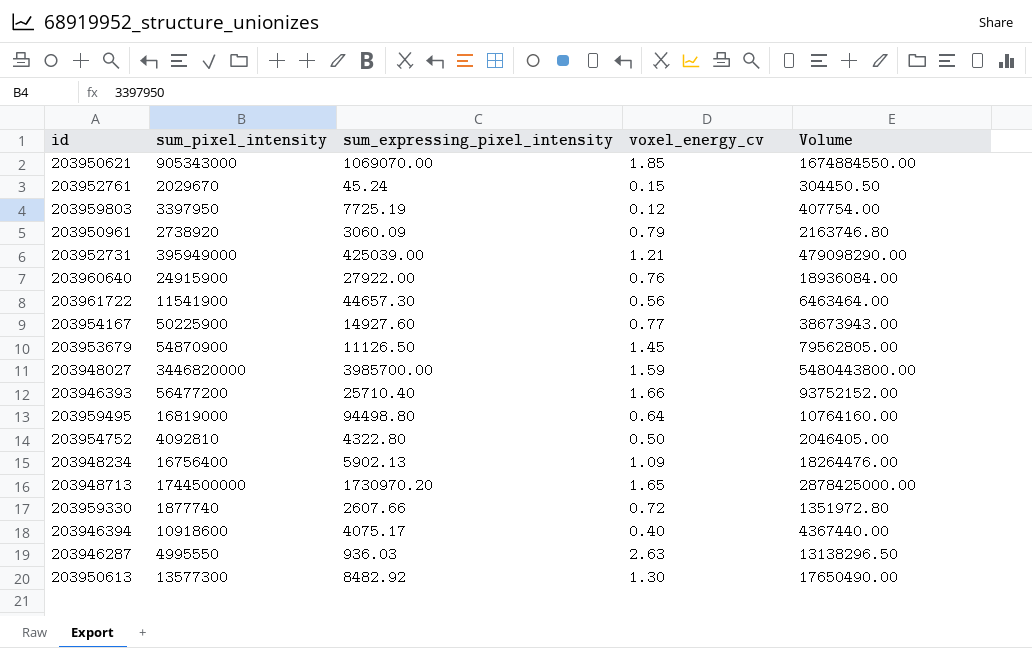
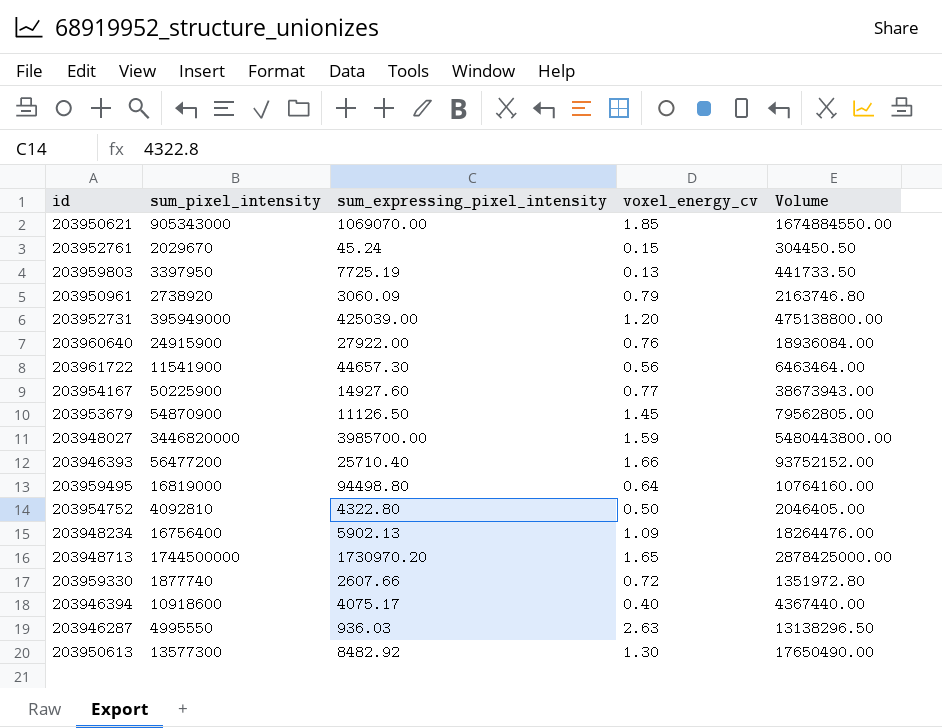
203959803 | voxel_energy_cv: 0.12 -> 0.13
203959803 | Volume: 407754.00 -> 441733.50
203952731 | voxel_energy_cv: 1.21 -> 1.20
203952731 | Volume: 479098290.00 -> 475138800.00

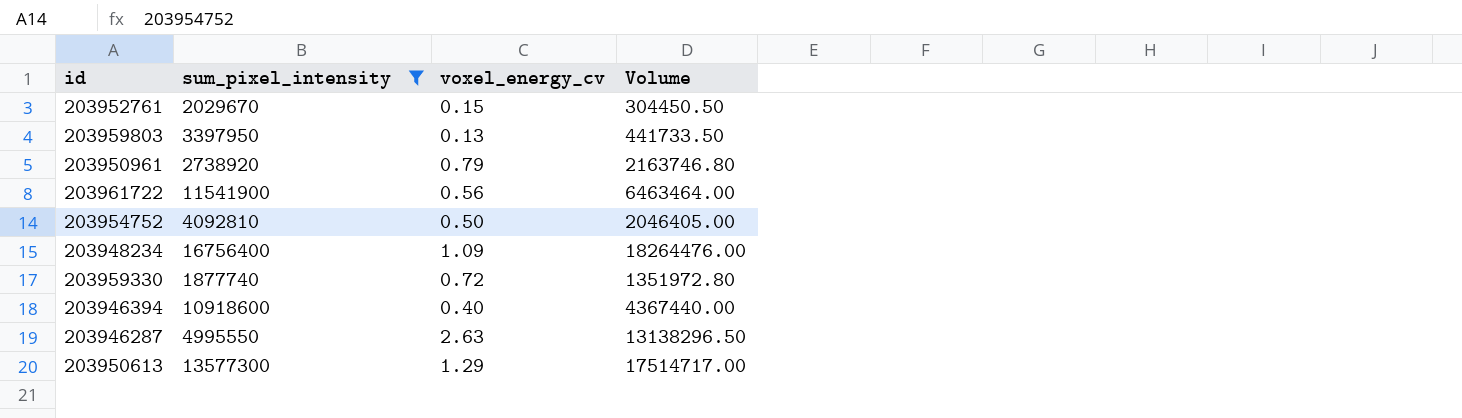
filter: none -> sum_pixel_intensity <= 16756400
column sum_expressing_pixel_intensity | position: 3 -> none
203950613 | voxel_energy_cv: 1.30 -> 1.29
203950613 | Volume: 17650490.00 -> 17514717.00

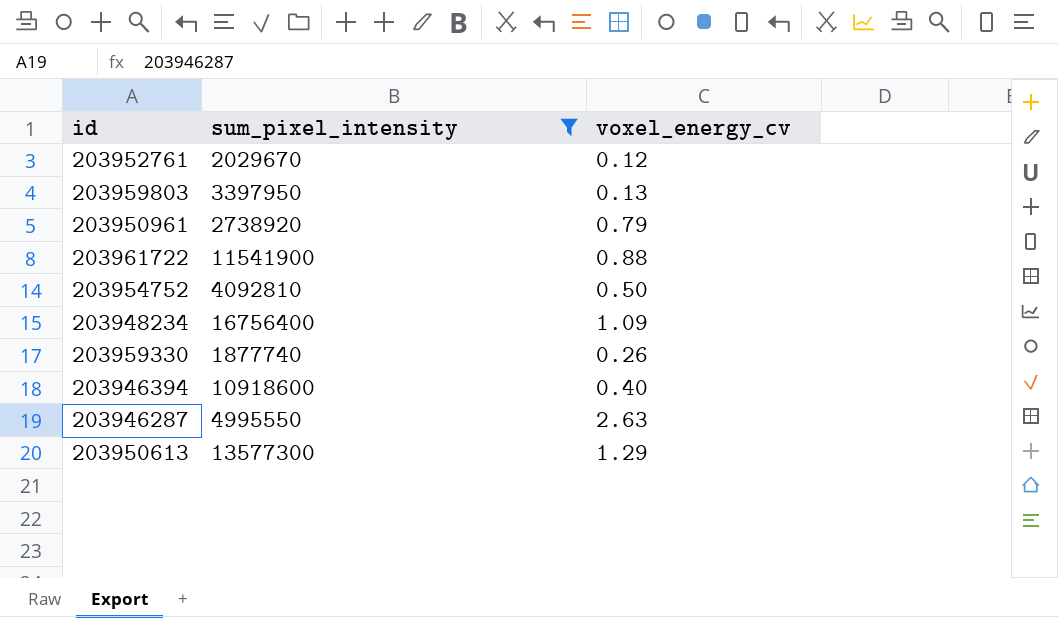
column Volume | formula: [sum_pixel_intensity] * [voxel_energy_cv] -> none
203952761 | voxel_energy_cv: 0.15 -> 0.12
203961722 | voxel_energy_cv: 0.56 -> 0.88
203959330 | voxel_energy_cv: 0.72 -> 0.26

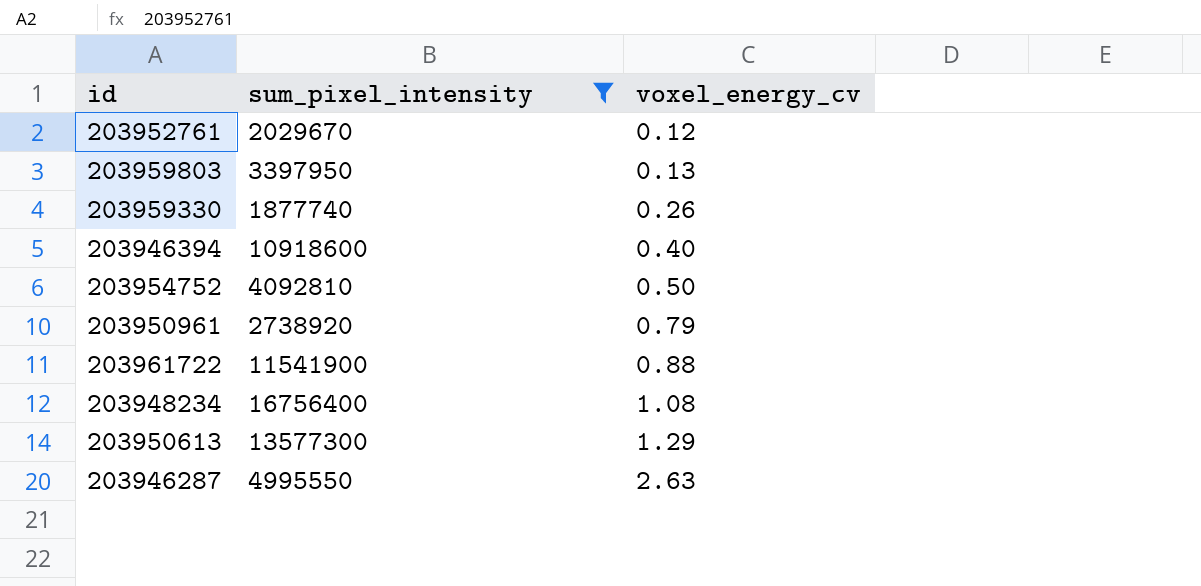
row order: none -> voxel_energy_cv ascending
203948234 | voxel_energy_cv: 1.09 -> 1.08

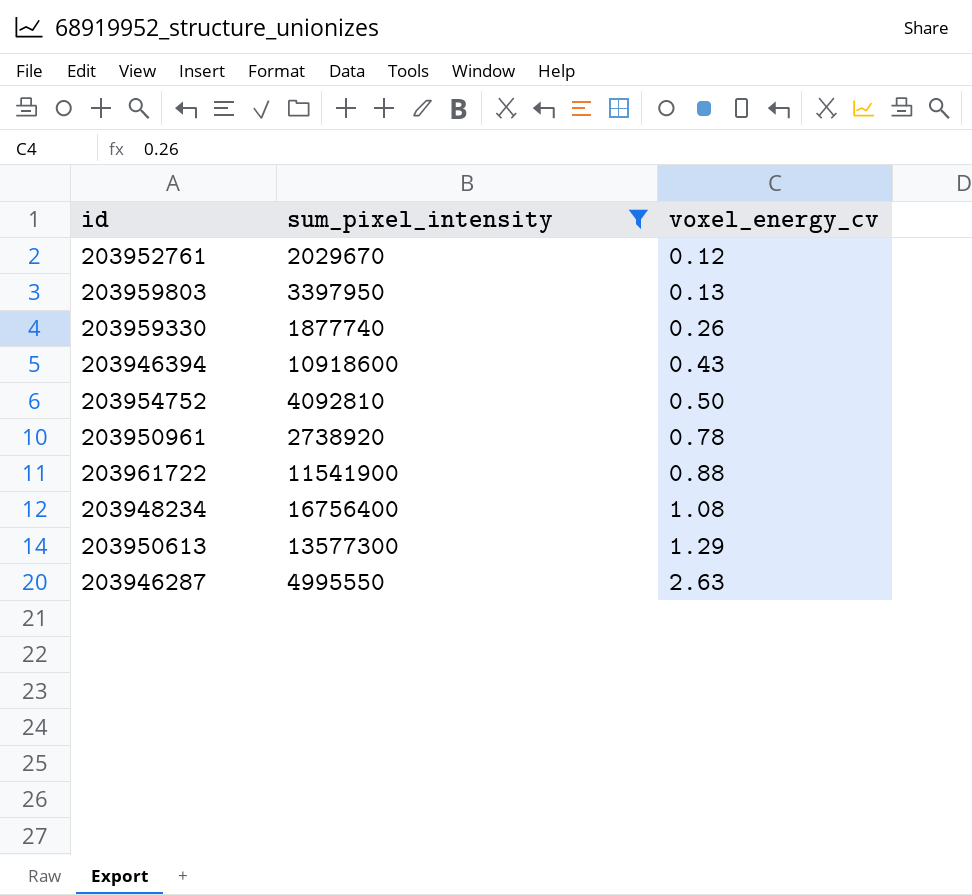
203946394 | voxel_energy_cv: 0.40 -> 0.43
203950961 | voxel_energy_cv: 0.79 -> 0.78

